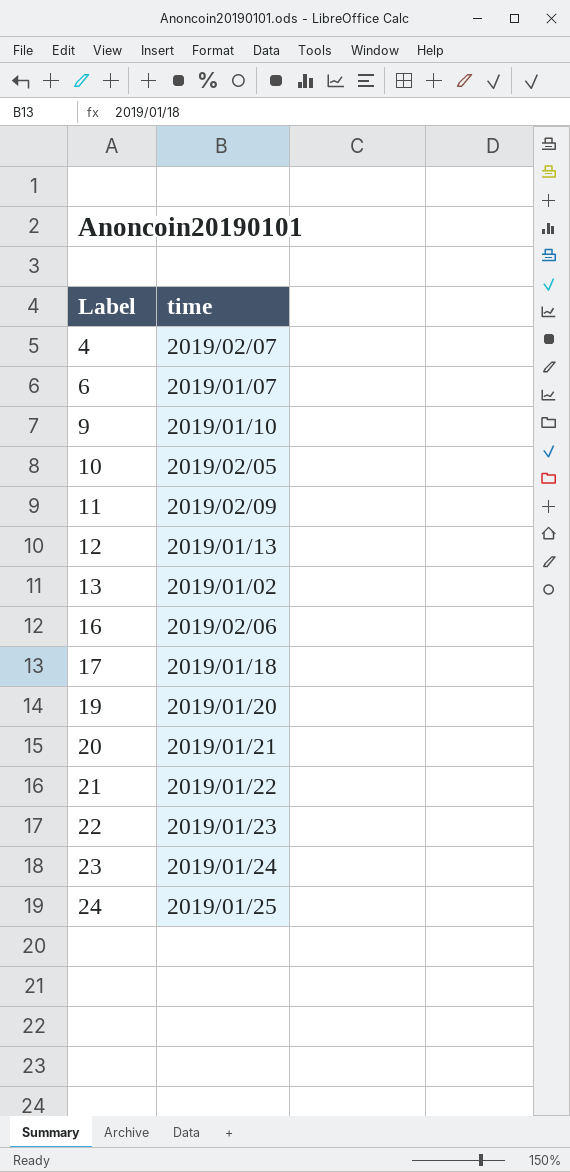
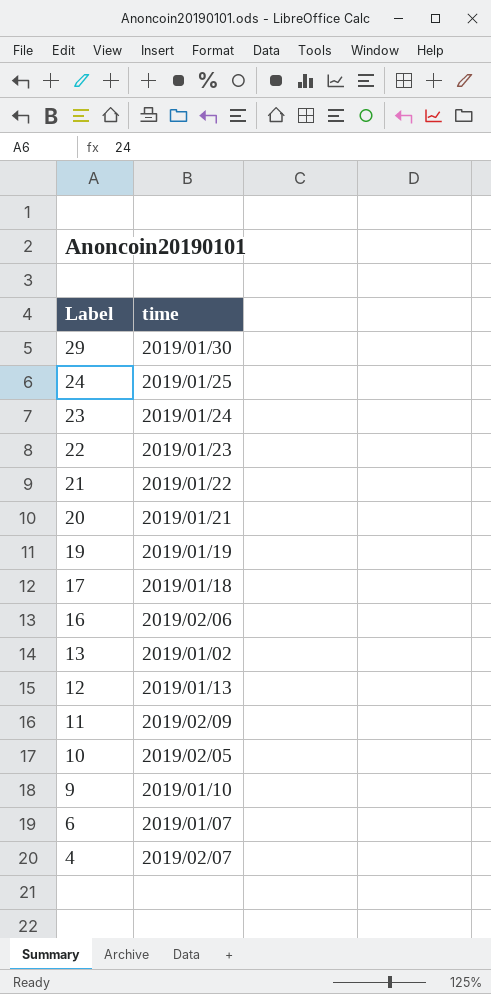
row order: Label ascending -> Label descending
row 29: none -> 2019/01/30
19 | time: 2019/01/20 -> 2019/01/19

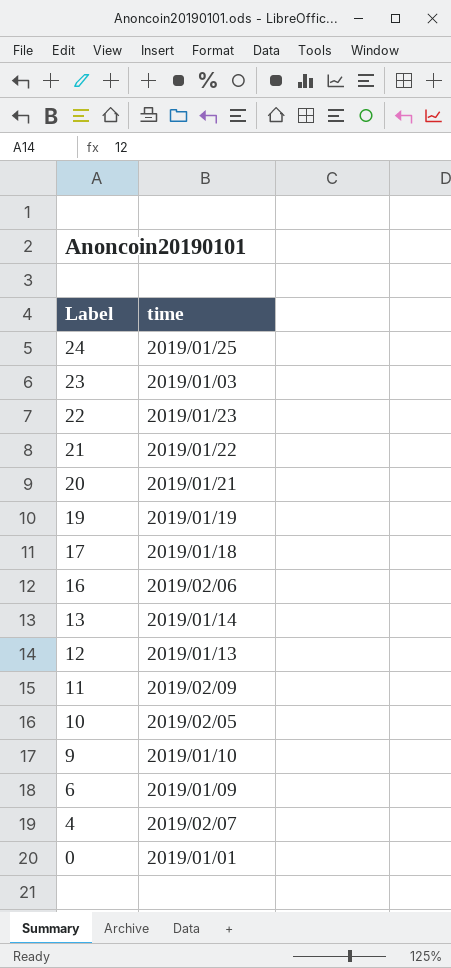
row 29: 2019/01/30 -> none
23 | time: 2019/01/24 -> 2019/01/03
13 | time: 2019/01/02 -> 2019/01/14
6 | time: 2019/01/07 -> 2019/01/09
row 0: none -> 2019/01/01

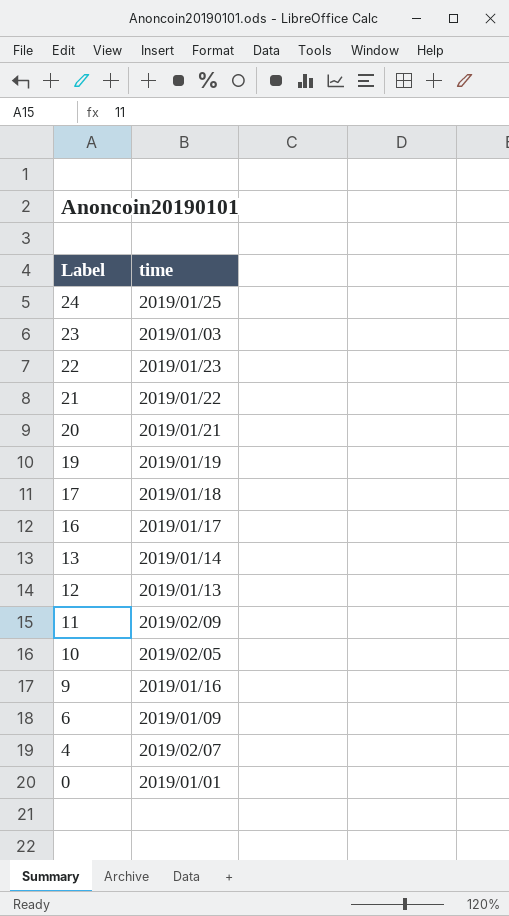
16 | time: 2019/02/06 -> 2019/01/17
9 | time: 2019/01/10 -> 2019/01/16

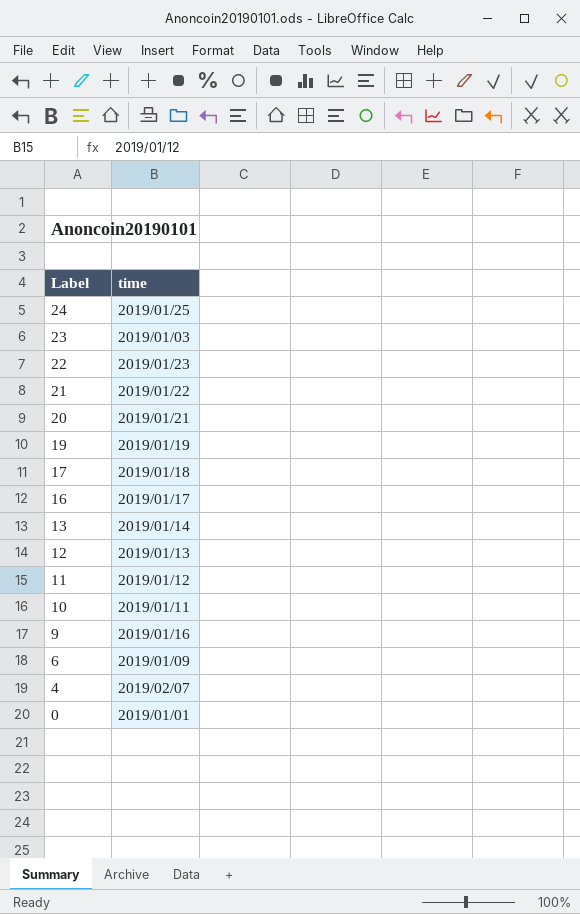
11 | time: 2019/02/09 -> 2019/01/12
10 | time: 2019/02/05 -> 2019/01/11

